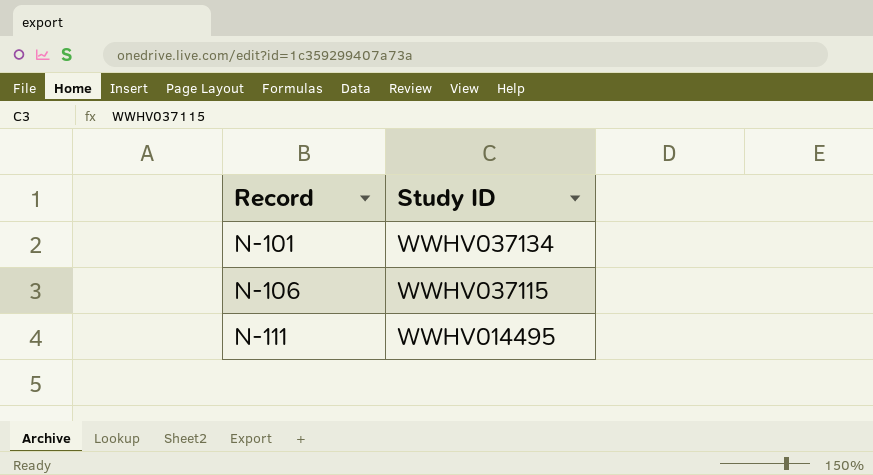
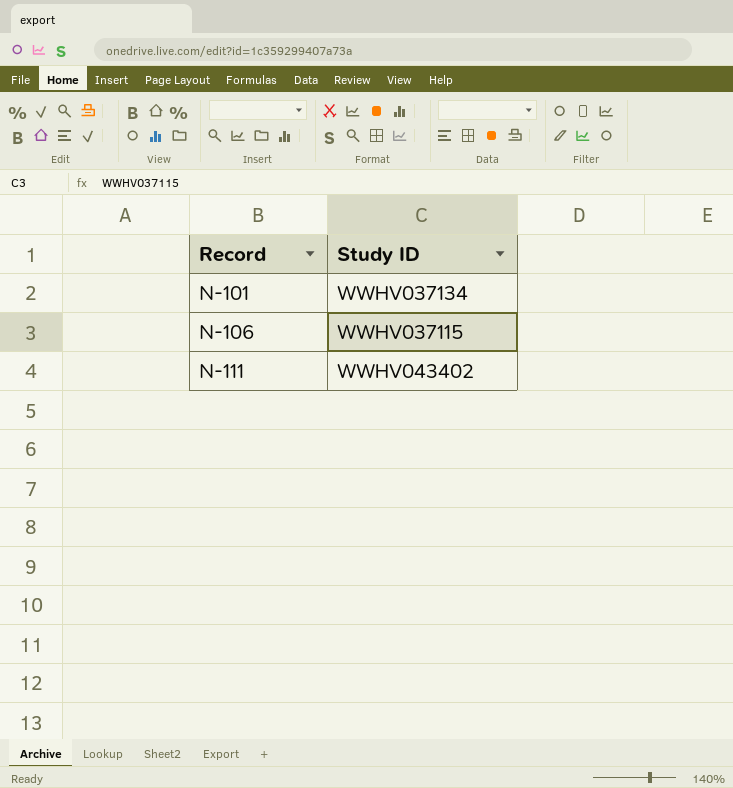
N-111 | Study ID: WWHV014495 -> WWHV043402

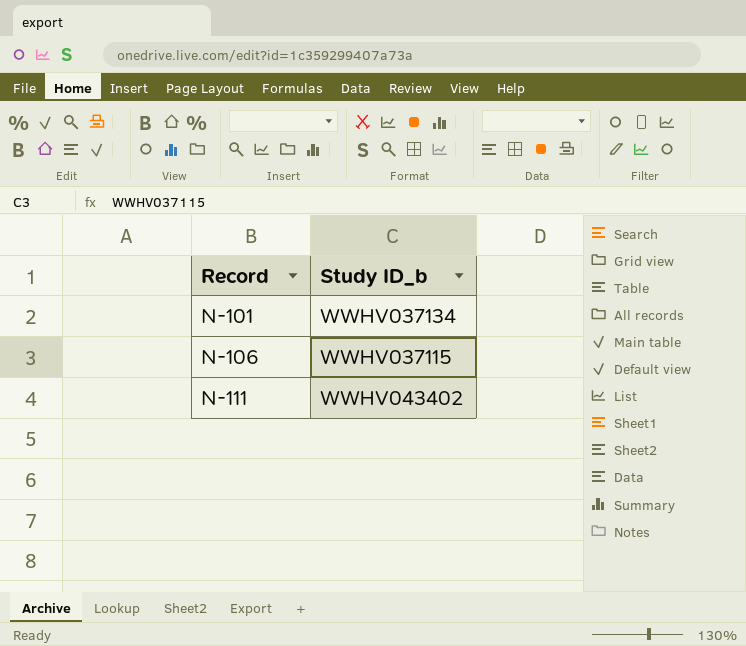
column name: Study ID -> Study ID_b

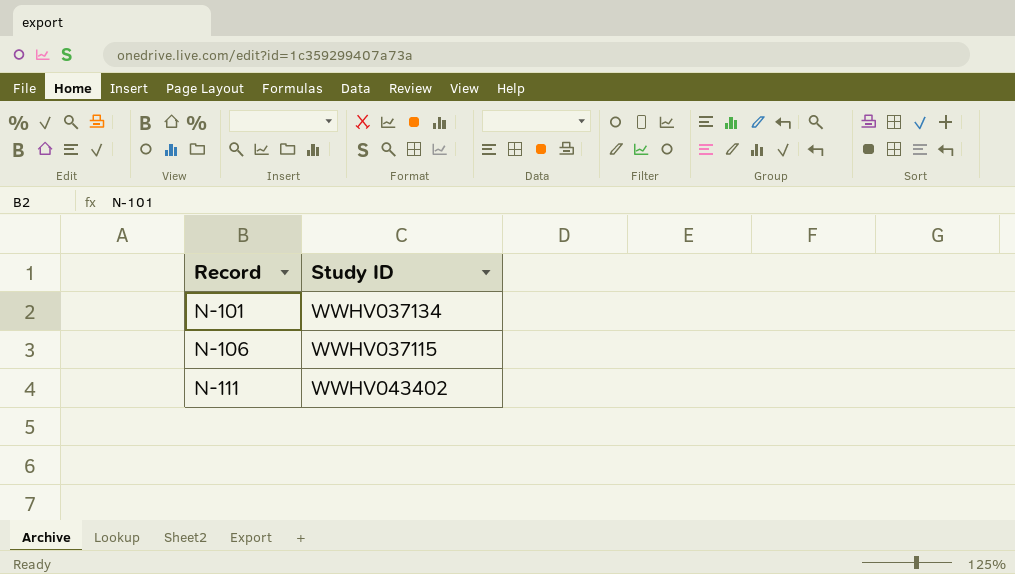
column name: Study ID_b -> Study ID

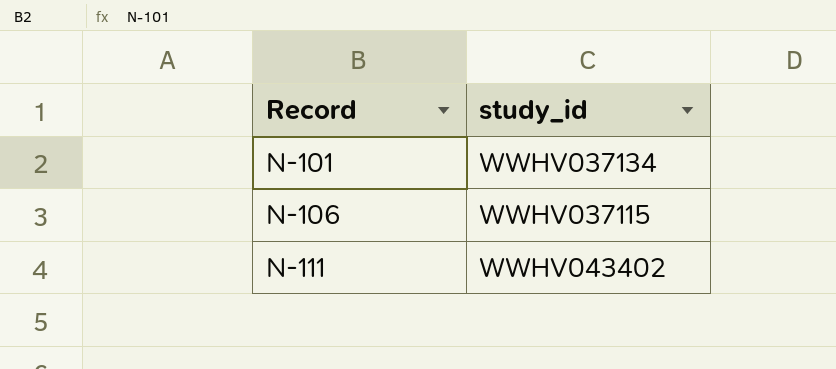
column name: Study ID -> study_id

